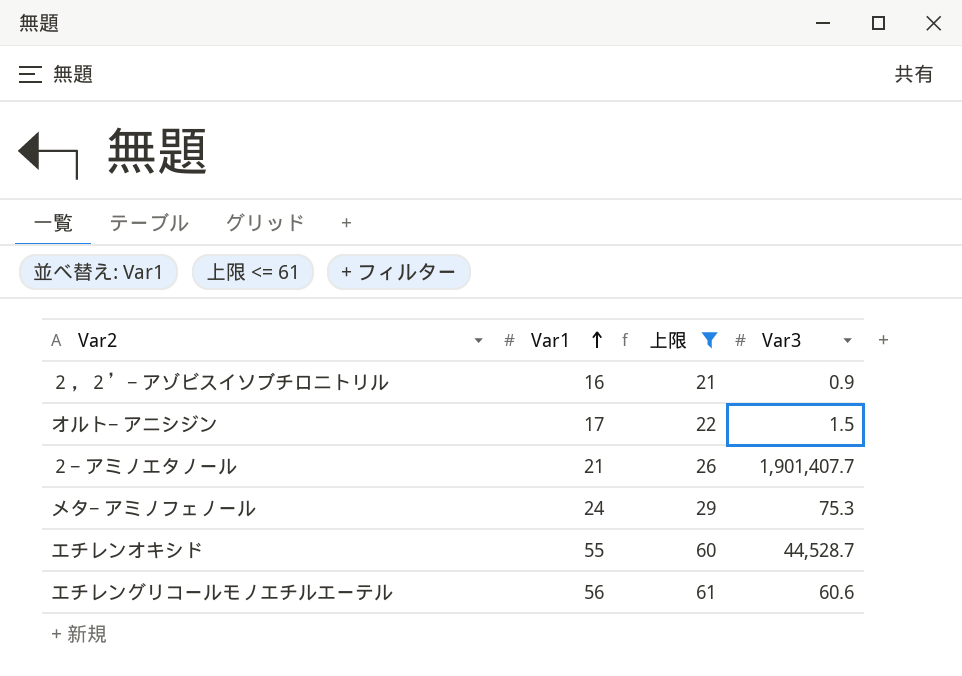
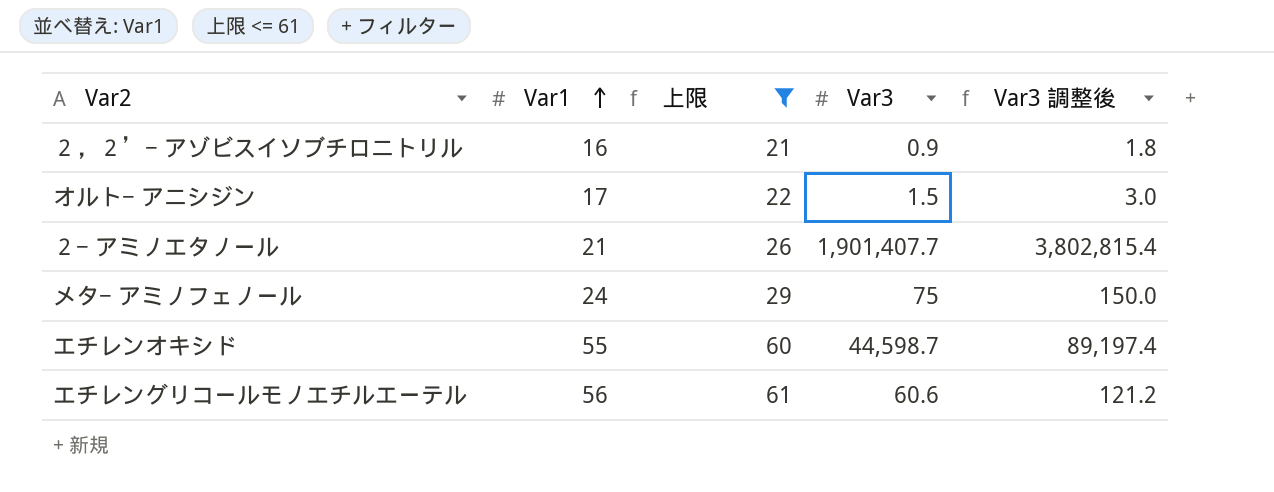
column Var3 調整後 | formula: none -> [Var3] * 2
メタ− アミノフェノール | Var3: 75.3 -> 75
エチレンオキシド | Var3: 44,528.7 -> 44,598.7

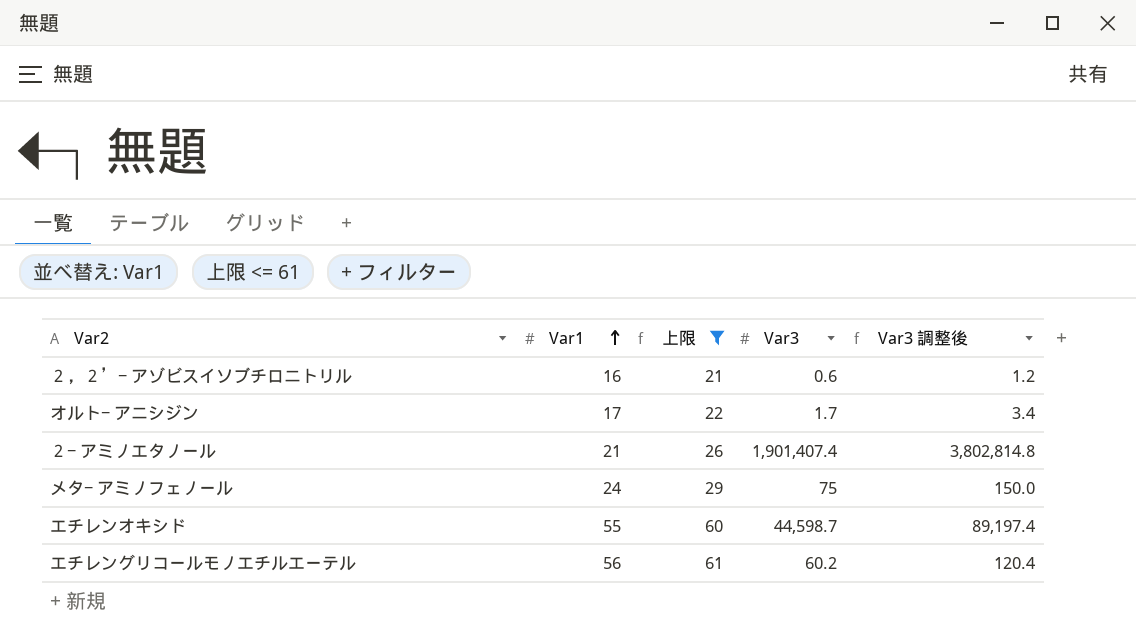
２，２’− アゾビスイソブチロニトリル | Var3: 0.9 -> 0.6
２，２’− アゾビスイソブチロニトリル | Var3 調整後: 1.8 -> 1.2
オルト− アニシジン | Var3: 1.5 -> 1.7
オルト− アニシジン | Var3 調整後: 3.0 -> 3.4
２− アミノエタノール | Var3: 1,901,407.7 -> 1,901,407.4
２− アミノエタノール | Var3 調整後: 3,802,815.4 -> 3,802,814.8
エチレングリコールモノエチルエーテル | Var3: 60.6 -> 60.2
エチレングリコールモノエチルエーテル | Var3 調整後: 121.2 -> 120.4

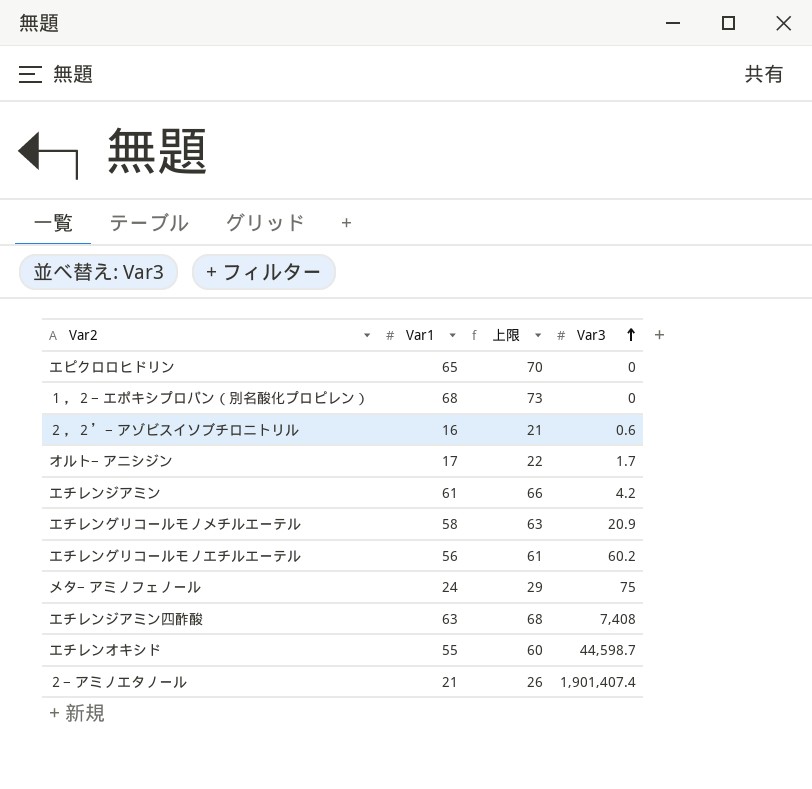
filter: 上限 <= 61 -> none
row order: Var1 ascending -> Var3 ascending
column Var3 調整後 | formula: [Var3] * 2 -> none

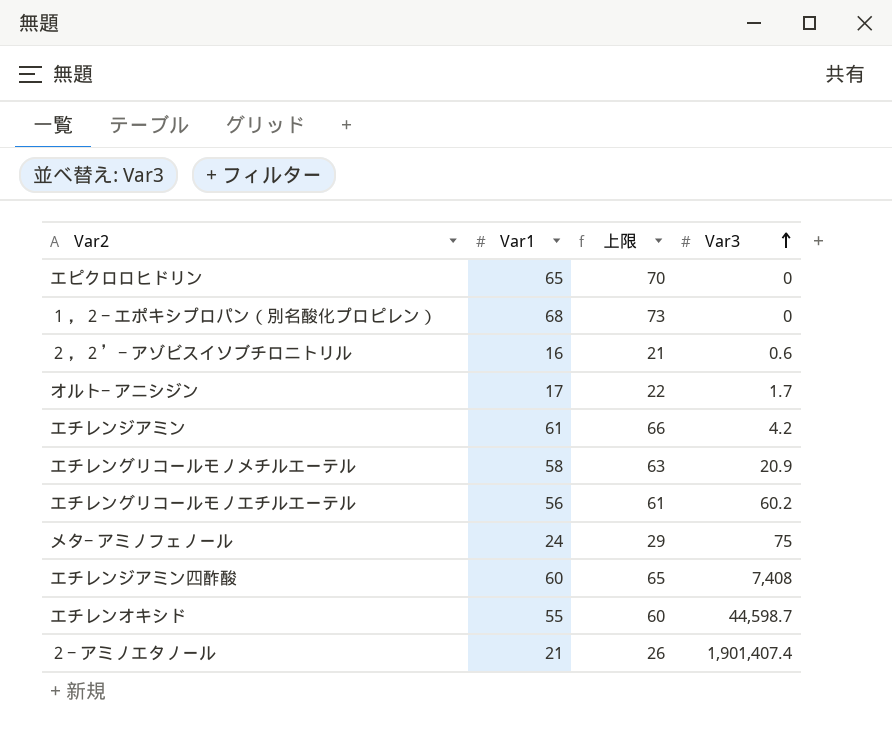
エチレンジアミン四酢酸 | Var1: 63 -> 60
エチレンジアミン四酢酸 | 上限: 68 -> 65

